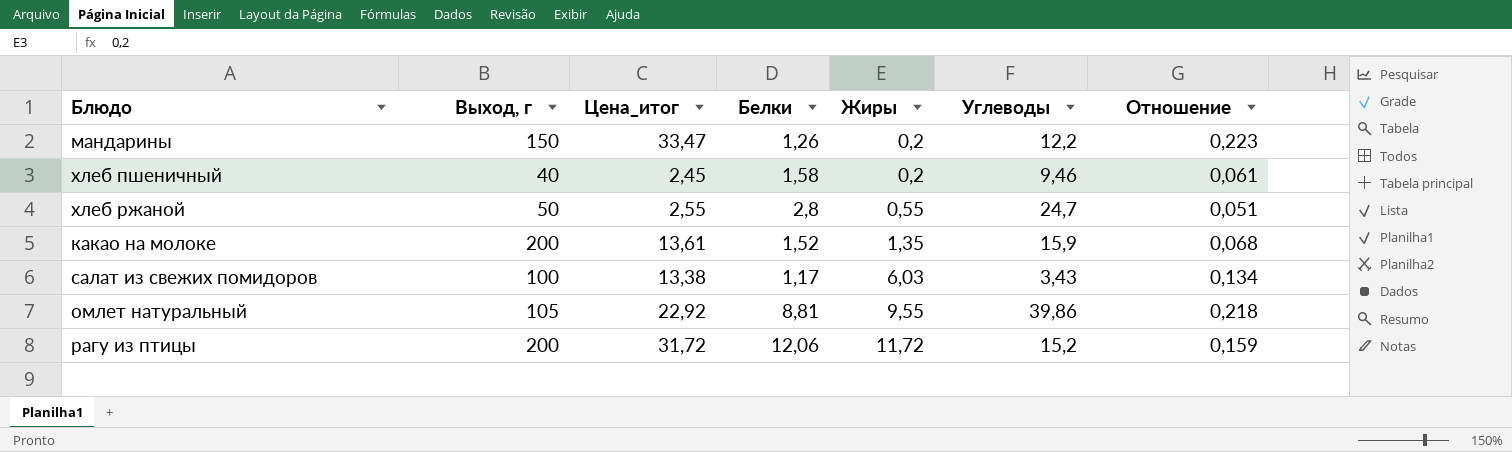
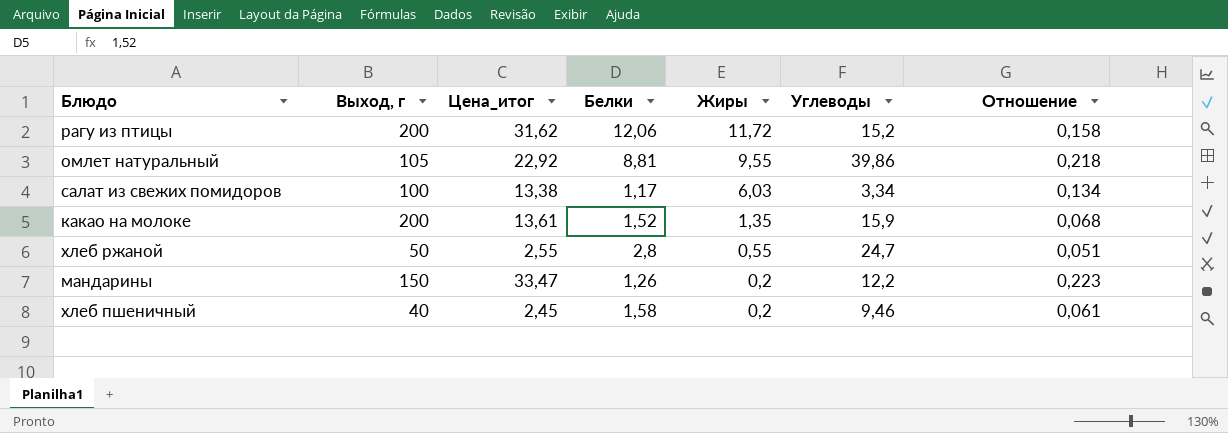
row order: Жиры ascending -> Жиры descending
рагу из птицы | Цена_итог: 31,72 -> 31,62
рагу из птицы | Отношение: 0,159 -> 0,158
салат из свежих помидоров | Углеводы: 3,43 -> 3,34

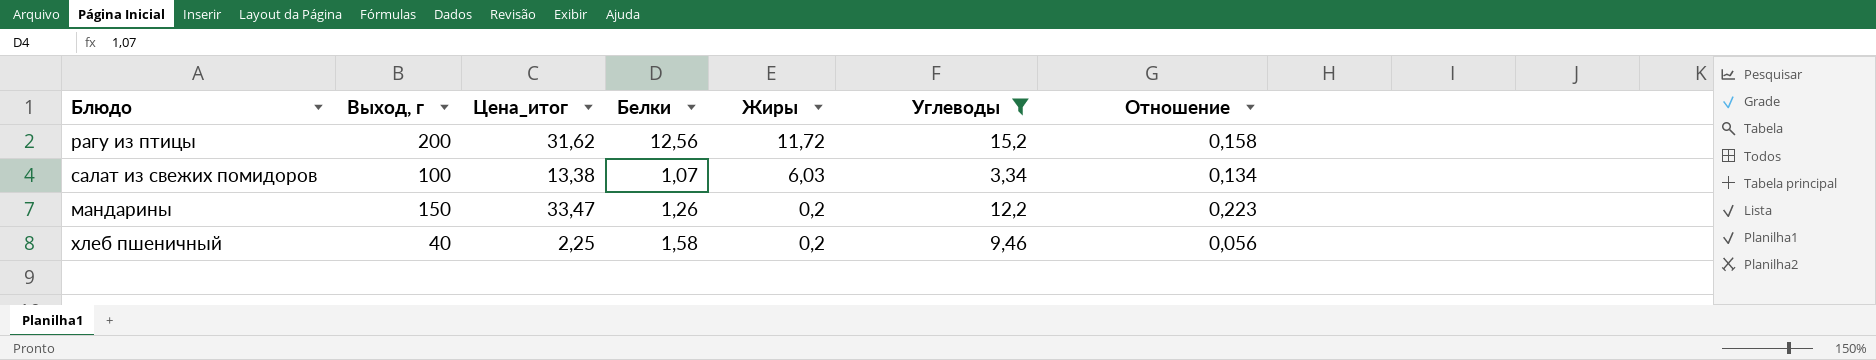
filter: none -> Углеводы <= 15,2
рагу из птицы | Белки: 12,06 -> 12,56
салат из свежих помидоров | Белки: 1,17 -> 1,07
хлеб пшеничный | Цена_итог: 2,45 -> 2,25
хлеб пшеничный | Отношение: 0,061 -> 0,056

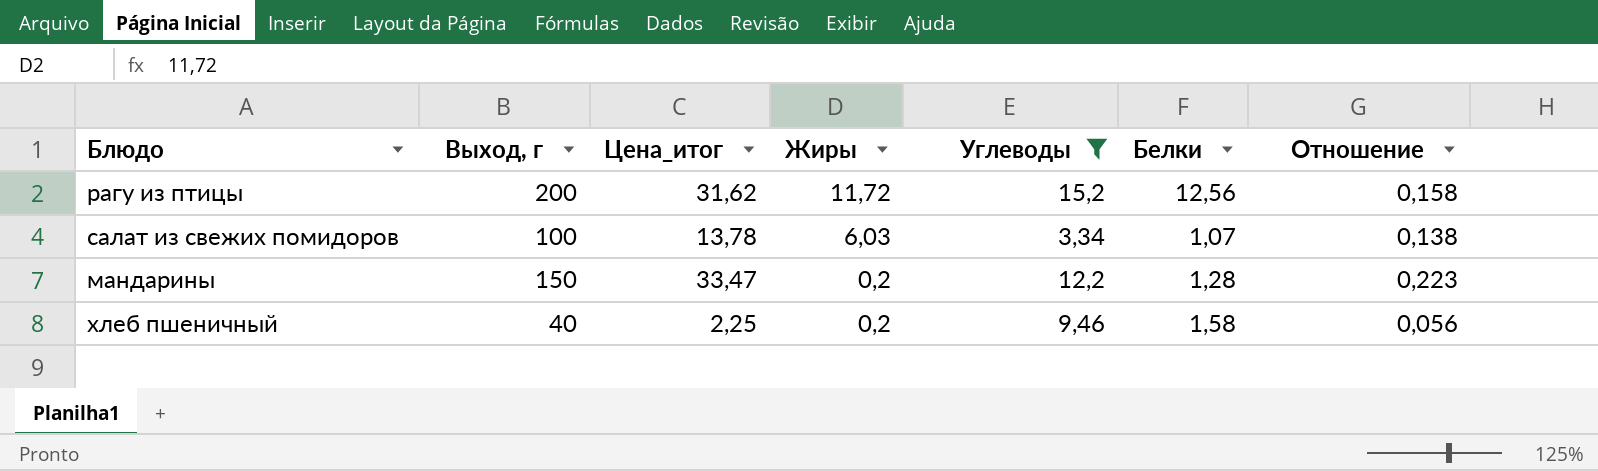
column Белки | position: 4 -> 6
салат из свежих помидоров | Цена_итог: 13,38 -> 13,78
салат из свежих помидоров | Отношение: 0,134 -> 0,138
мандарины | Белки: 1,26 -> 1,28

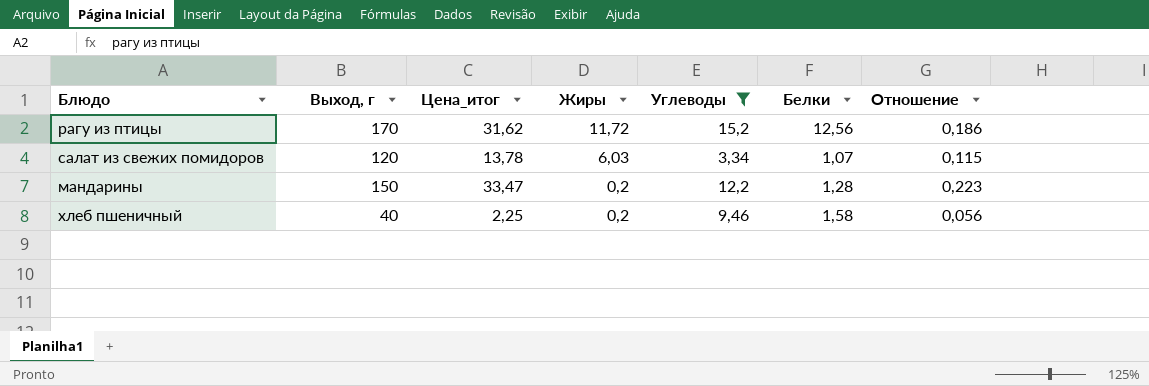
рагу из птицы | Выход, г: 200 -> 170
рагу из птицы | Отношение: 0,158 -> 0,186
салат из свежих помидоров | Выход, г: 100 -> 120
салат из свежих помидоров | Отношение: 0,138 -> 0,115

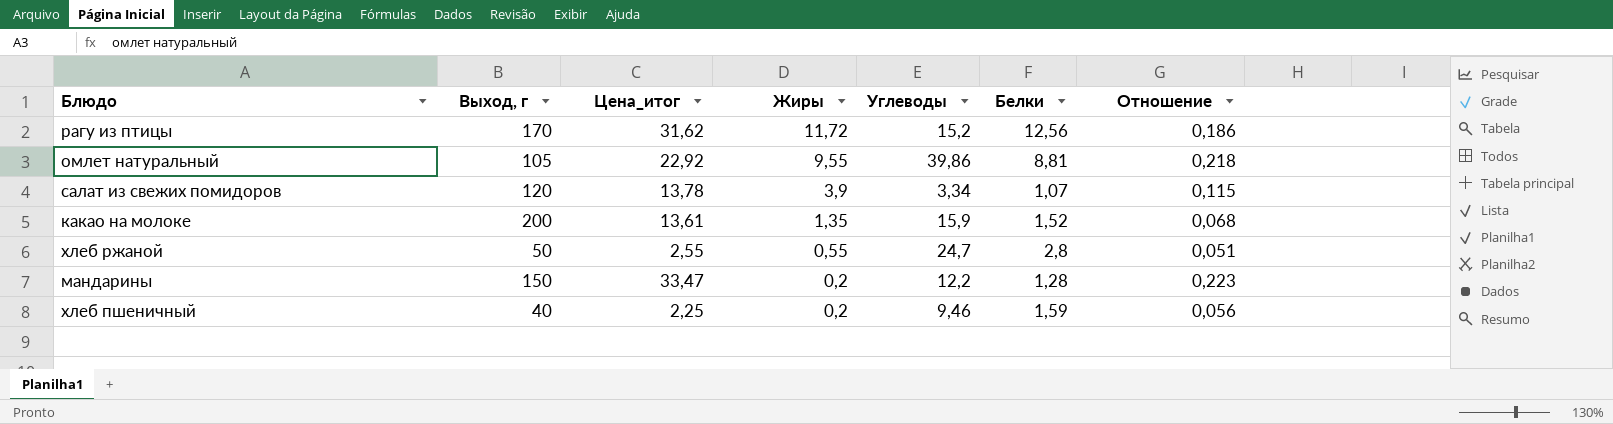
filter: Углеводы <= 15,2 -> none
салат из свежих помидоров | Жиры: 6,03 -> 3,9
хлеб пшеничный | Белки: 1,58 -> 1,59

